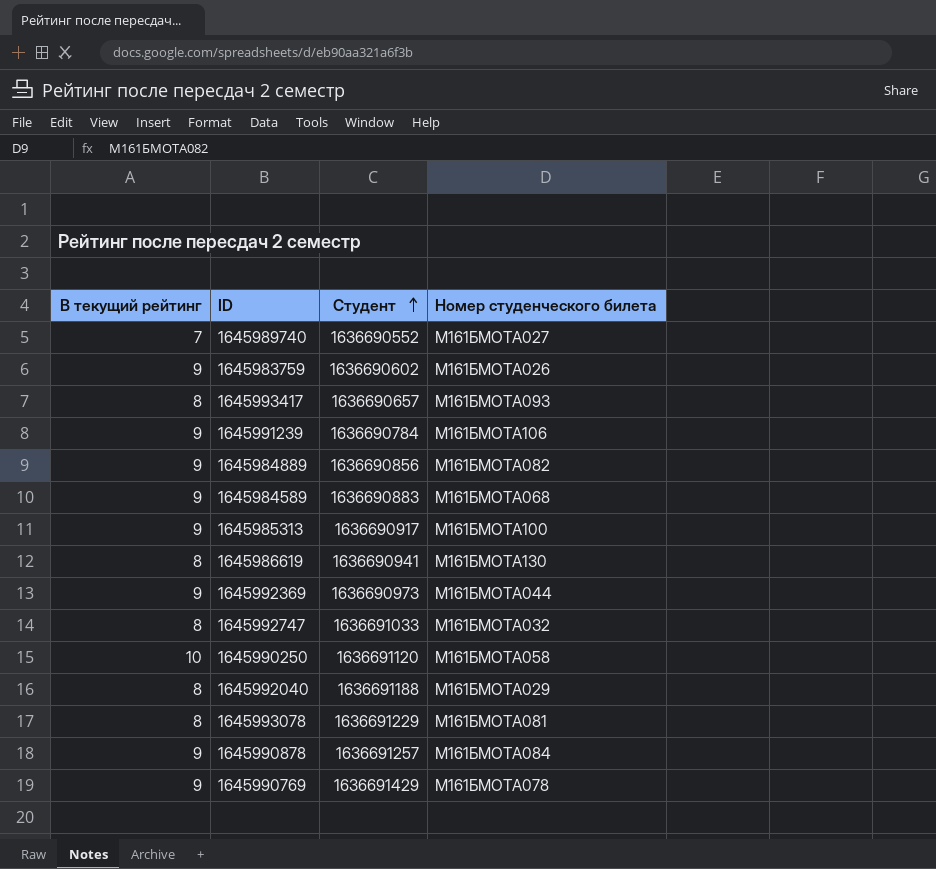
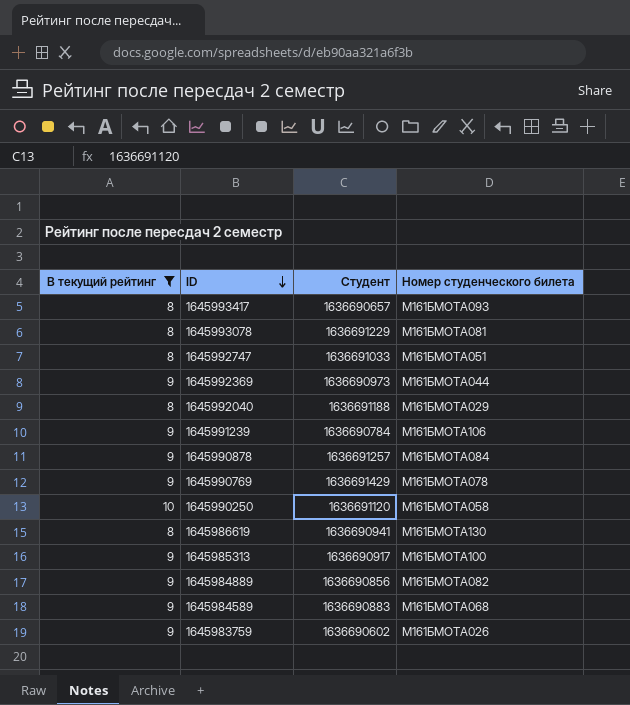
filter: none -> В текущий рейтинг != 7
row order: Студент ascending -> ID descending
1645992747 | Номер студенческого билета: М161БМОТА032 -> М161БМОТА051

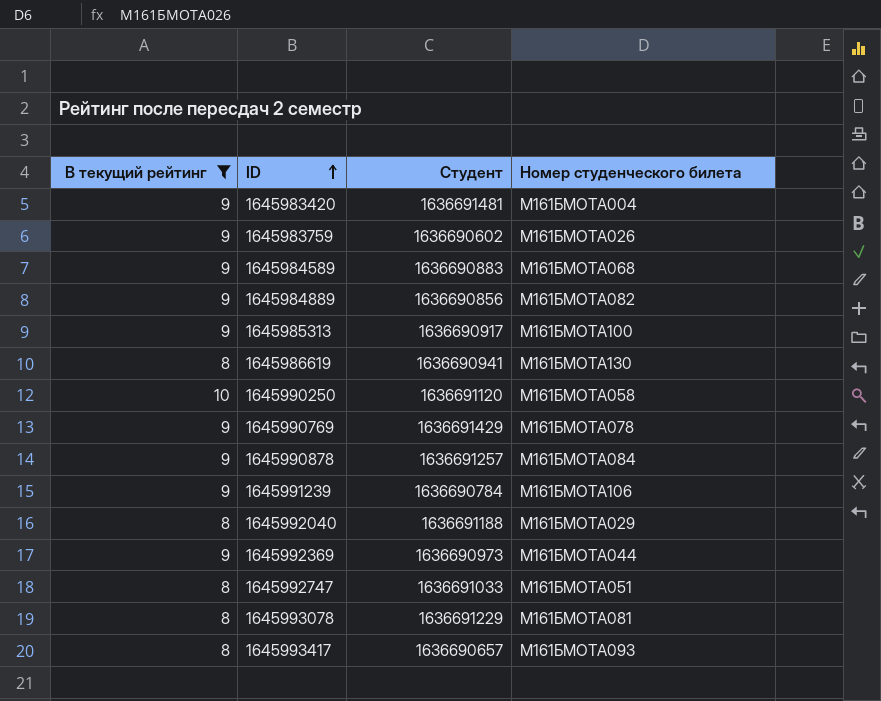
row order: ID descending -> ID ascending
row 1645983420: none -> 9 | 1636691481 | М161БМОТА004

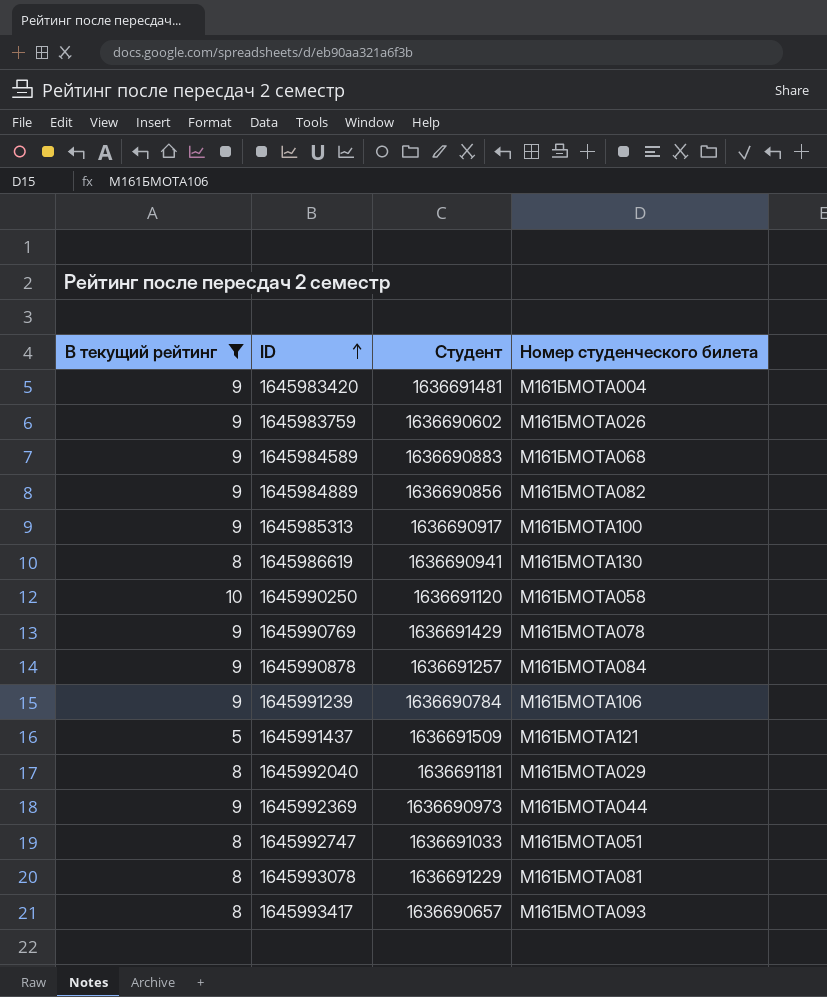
row 1645991437: none -> 5 | 1636691509 | М161БМОТА121
1645992040 | Студент: 1636691188 -> 1636691181

